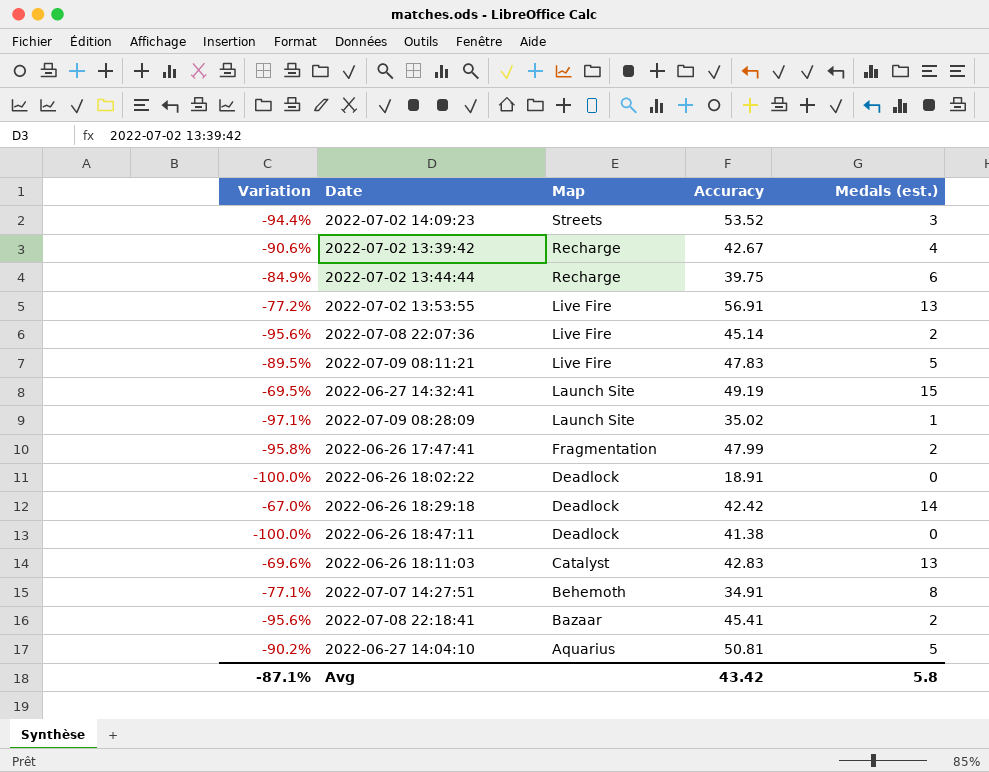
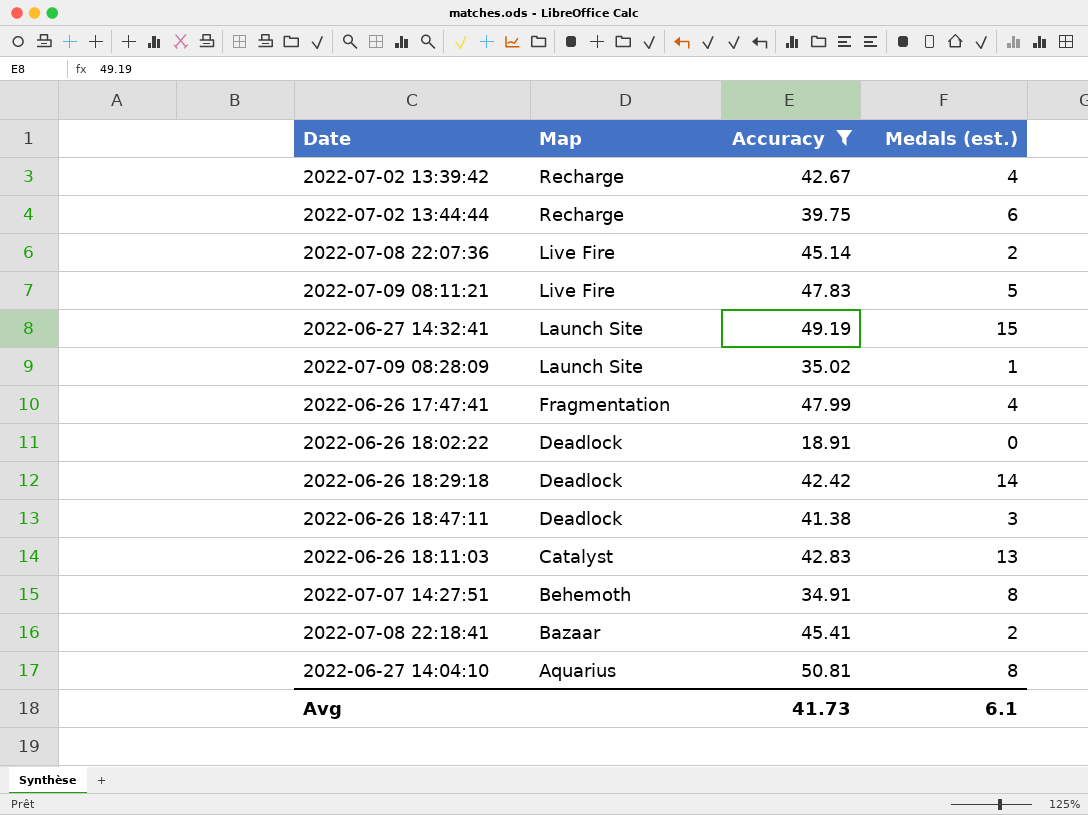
filter: none -> Accuracy <= 50.81
column Variation | formula: ([Medals (est.)] - [Accuracy]) / [Accuracy] -> none
2022-06-26 17:47:41 | Medals (est.): 2 -> 4
2022-06-26 18:47:11 | Medals (est.): 0 -> 3
2022-06-27 14:04:10 | Medals (est.): 5 -> 8
Avg | Accuracy: 43.42 -> 41.73
Avg | Medals (est.): 5.8 -> 6.1

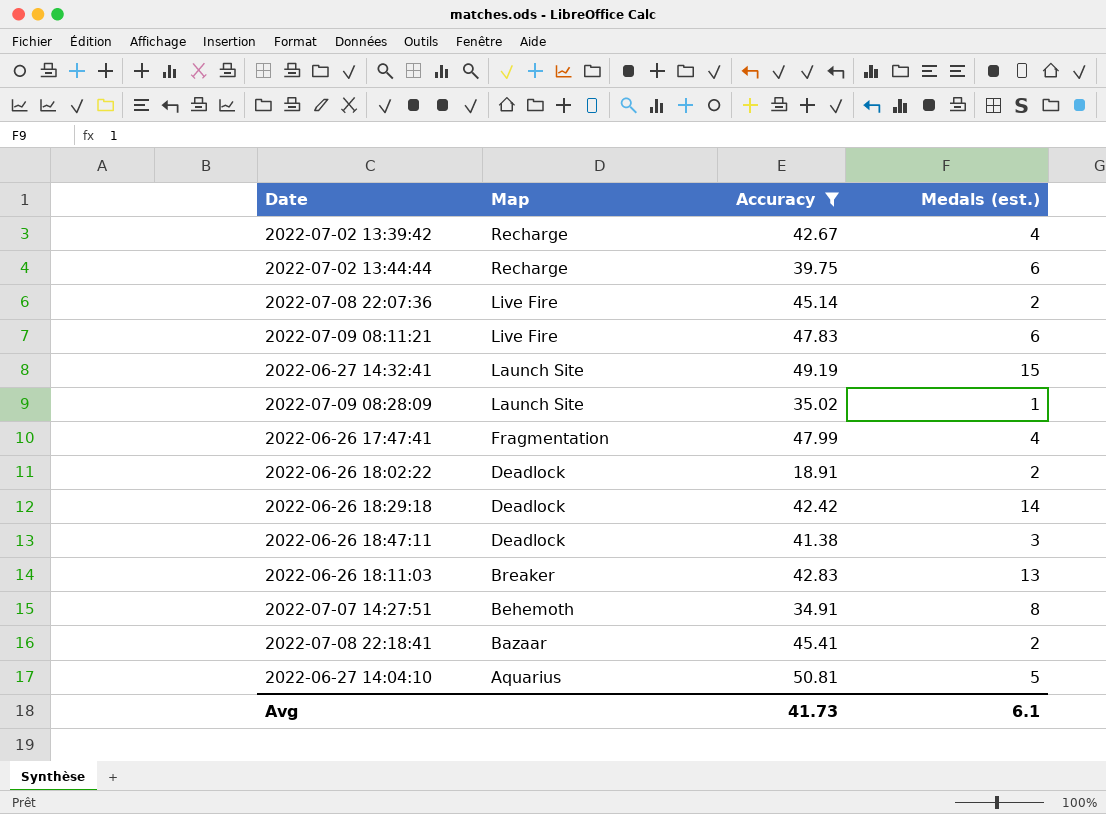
2022-07-09 08:11:21 | Medals (est.): 5 -> 6
2022-06-26 18:02:22 | Medals (est.): 0 -> 2
2022-06-26 18:11:03 | Map: Catalyst -> Breaker
2022-06-27 14:04:10 | Medals (est.): 8 -> 5

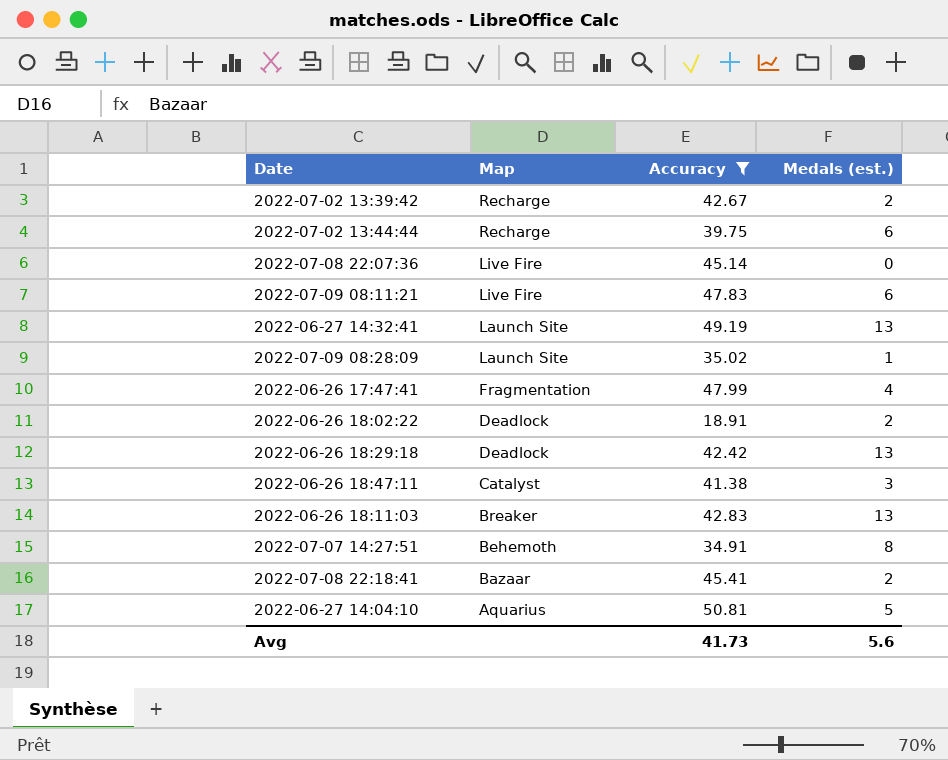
2022-07-02 13:39:42 | Medals (est.): 4 -> 2
2022-07-08 22:07:36 | Medals (est.): 2 -> 0
2022-06-27 14:32:41 | Medals (est.): 15 -> 13
2022-06-26 18:29:18 | Medals (est.): 14 -> 13
2022-06-26 18:47:11 | Map: Deadlock -> Catalyst
Avg | Medals (est.): 6.1 -> 5.6

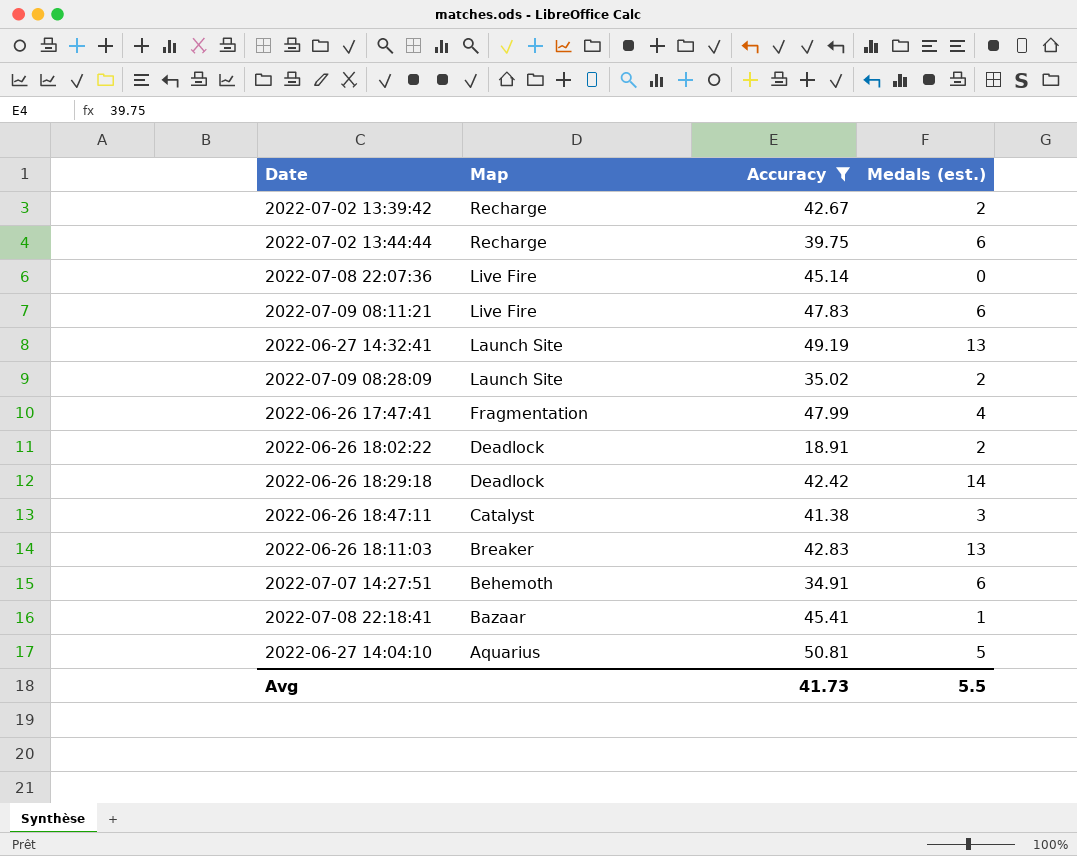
2022-07-09 08:28:09 | Medals (est.): 1 -> 2
2022-06-26 18:29:18 | Medals (est.): 13 -> 14
2022-07-07 14:27:51 | Medals (est.): 8 -> 6
2022-07-08 22:18:41 | Medals (est.): 2 -> 1
Avg | Medals (est.): 5.6 -> 5.5

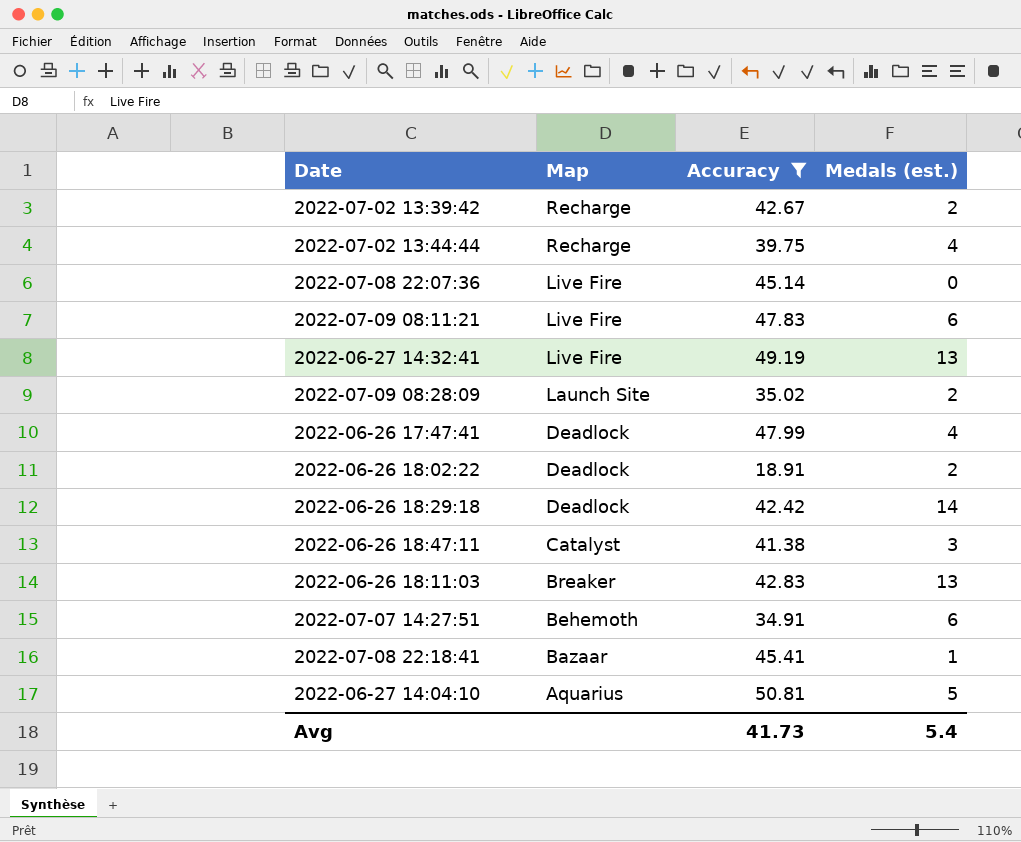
2022-07-02 13:44:44 | Medals (est.): 6 -> 4
2022-06-27 14:32:41 | Map: Launch Site -> Live Fire
2022-06-26 17:47:41 | Map: Fragmentation -> Deadlock
Avg | Medals (est.): 5.5 -> 5.4

